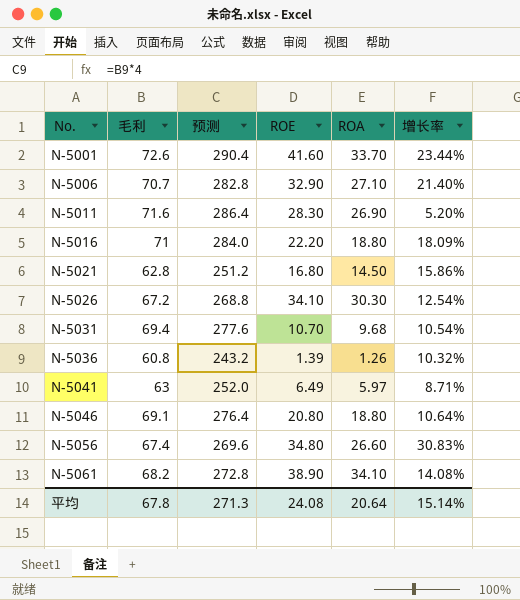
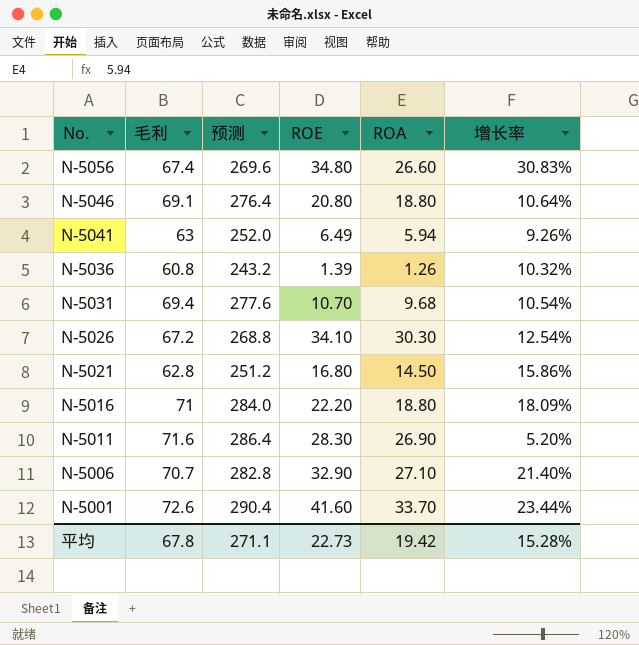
row order: No. ascending -> No. descending
row N-5061: 68.2 | 272.8 | 38.90 | 34.10 | 14.08% -> none
N-5041 | ROA: 5.97 -> 5.94
N-5041 | 增长率: 8.71% -> 9.26%
平均 | 预测: 271.3 -> 271.1
平均 | ROE: 24.08 -> 22.73
平均 | ROA: 20.64 -> 19.42
平均 | 增长率: 15.14% -> 15.28%

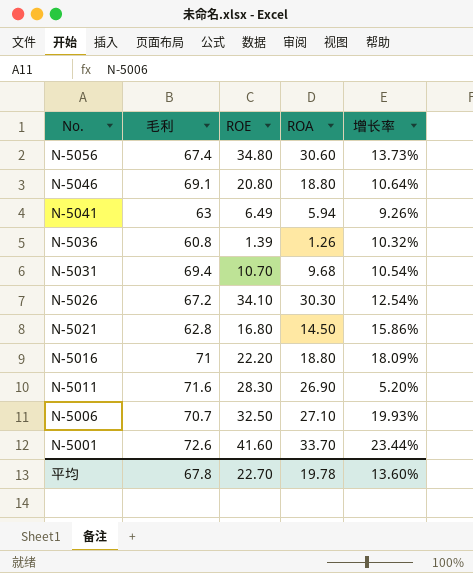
column 预测 | formula: [毛利] * 4 -> none
N-5056 | ROA: 26.60 -> 30.60
N-5056 | 增长率: 30.83% -> 13.73%
N-5006 | ROE: 32.90 -> 32.50
N-5006 | 增长率: 21.40% -> 19.93%
平均 | ROE: 22.73 -> 22.70
平均 | ROA: 19.42 -> 19.78
平均 | 增长率: 15.28% -> 13.60%

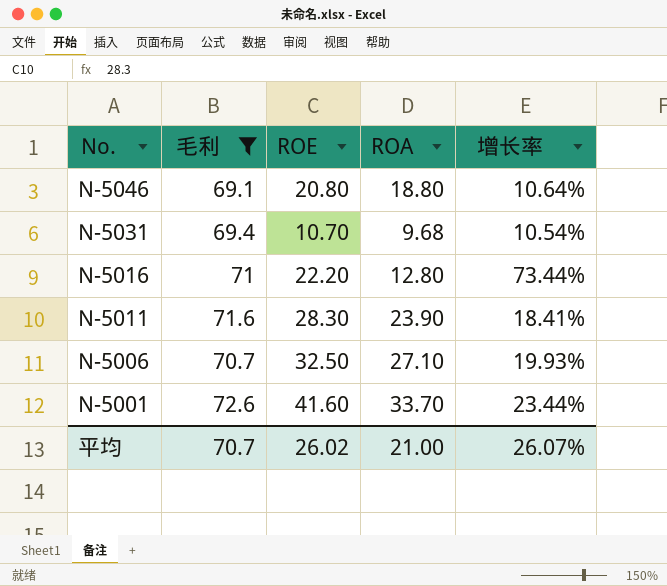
filter: none -> 毛利 >= 69.1
N-5016 | ROA: 18.80 -> 12.80
N-5016 | 增长率: 18.09% -> 73.44%
N-5011 | ROA: 26.90 -> 23.90
N-5011 | 增长率: 5.20% -> 18.41%
平均 | 毛利: 67.8 -> 70.7
平均 | ROE: 22.70 -> 26.02
平均 | ROA: 19.78 -> 21.00
平均 | 增长率: 13.60% -> 26.07%

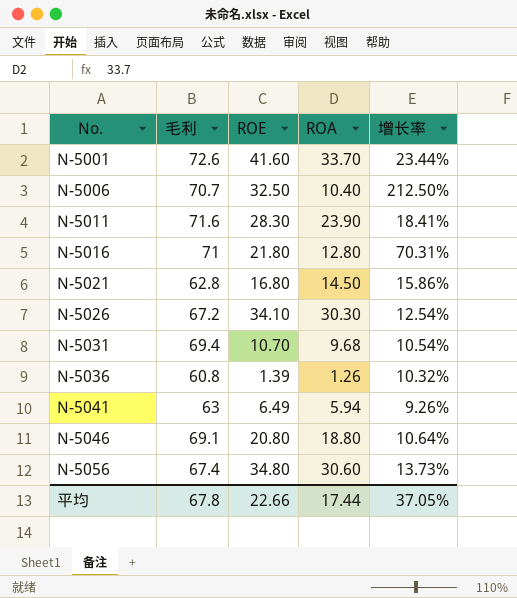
filter: 毛利 >= 69.1 -> none
row order: No. descending -> No. ascending
N-5006 | ROA: 27.10 -> 10.40
N-5006 | 增长率: 19.93% -> 212.50%
N-5016 | ROE: 22.20 -> 21.80
N-5016 | 增长率: 73.44% -> 70.31%
平均 | 毛利: 70.7 -> 67.8
平均 | ROE: 26.02 -> 22.66
平均 | ROA: 21.00 -> 17.44
平均 | 增长率: 26.07% -> 37.05%

